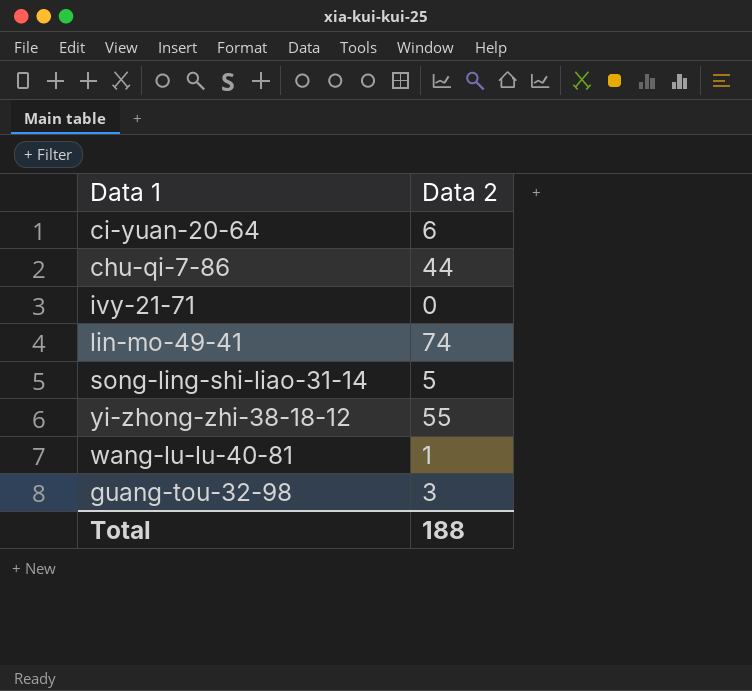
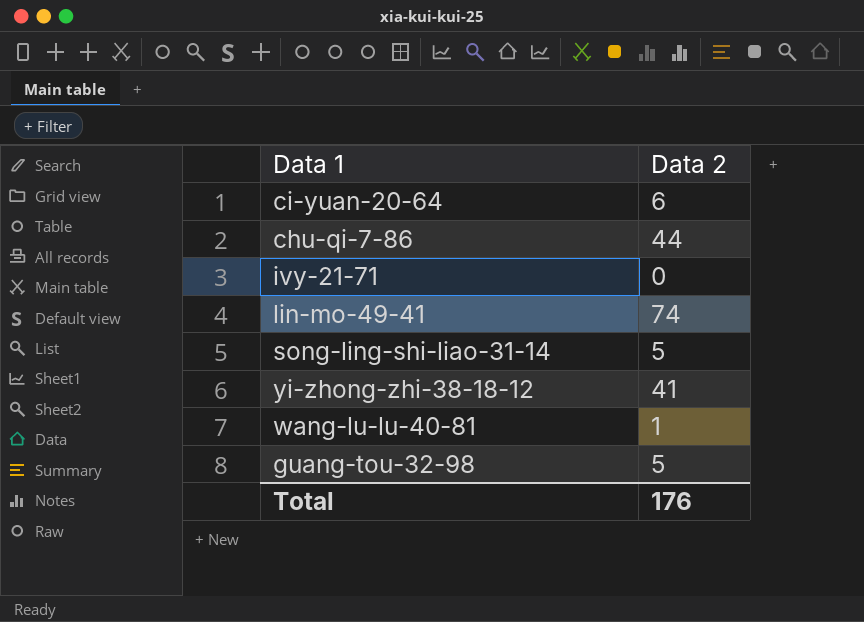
yi-zhong-zhi-38-18-12 | Data 2: 55 -> 41
guang-tou-32-98 | Data 2: 3 -> 5
Total | Data 2: 188 -> 176

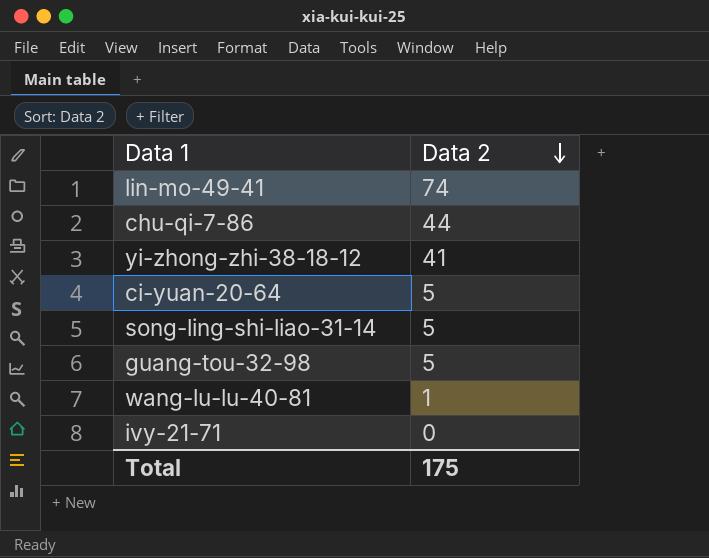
row order: none -> Data 2 descending
ci-yuan-20-64 | Data 2: 6 -> 5
Total | Data 2: 176 -> 175

